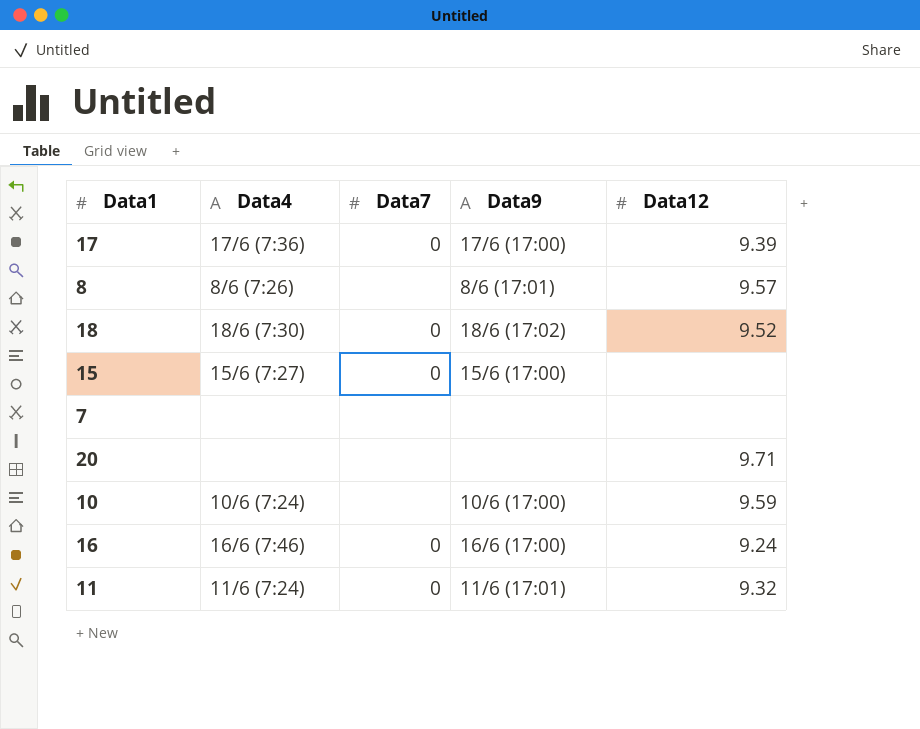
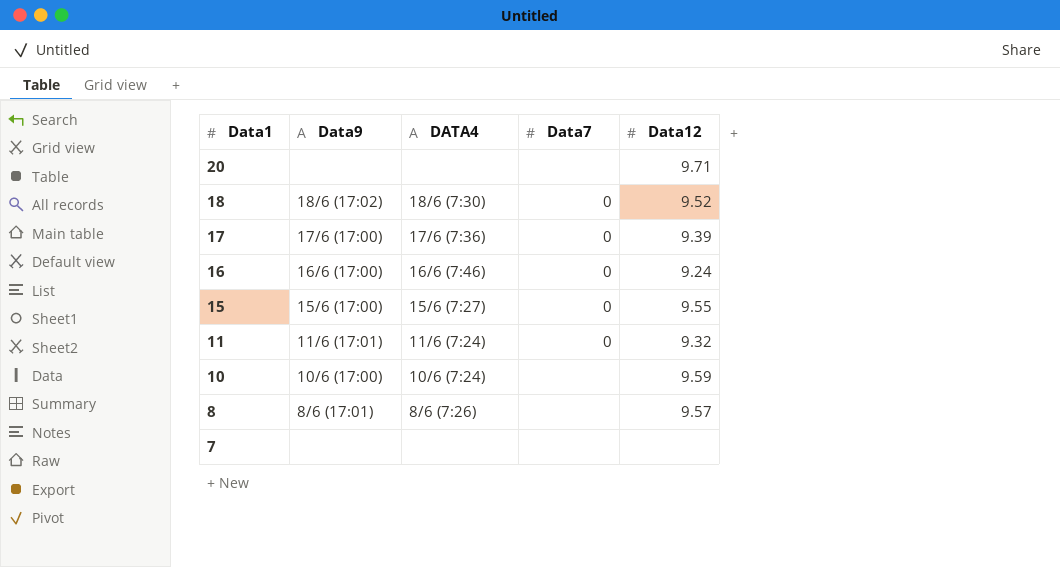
row order: none -> Data1 descending
column Data9 | position: 4 -> 2
column name: Data4 -> DATA4
15 | Data12: none -> 9.55

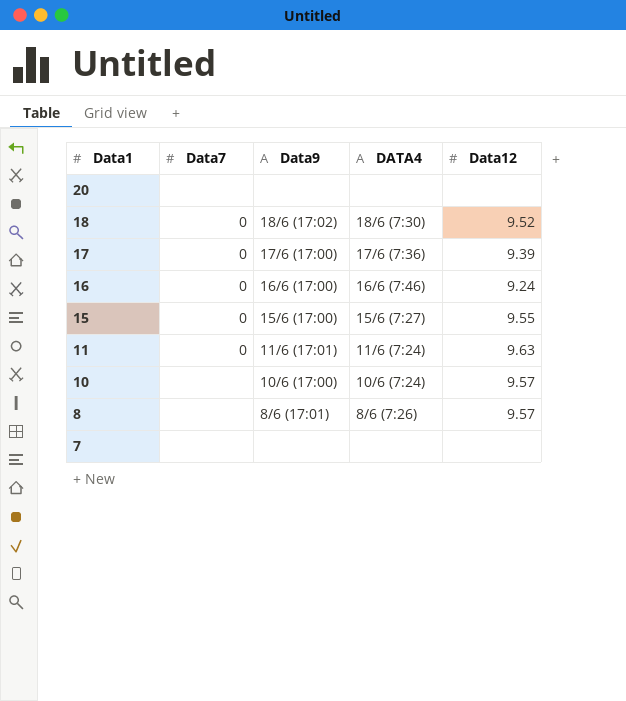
column Data7 | position: 4 -> 2
20 | Data12: 9.71 -> none
11 | Data12: 9.32 -> 9.63
10 | Data12: 9.59 -> 9.57

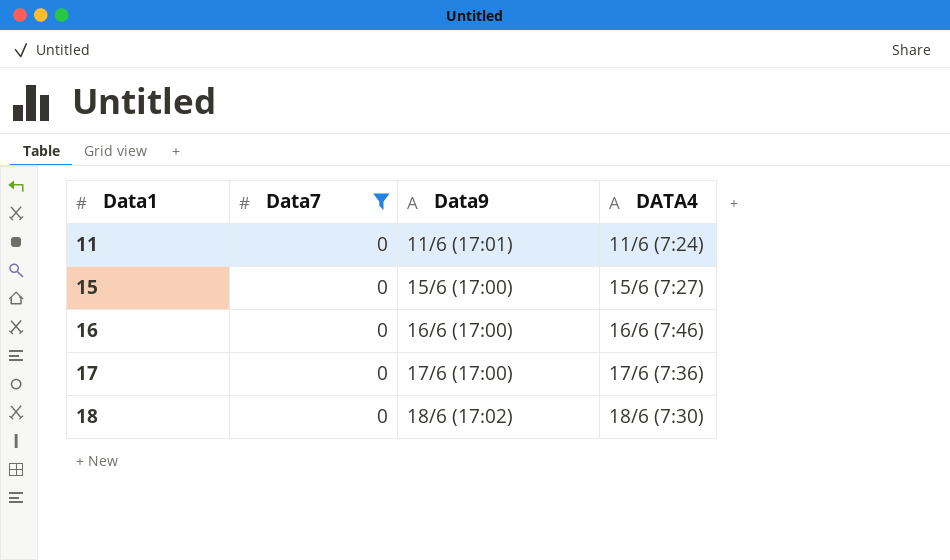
filter: none -> Data7 = 0
row order: Data1 descending -> Data1 ascending
column Data12 | position: 5 -> none

